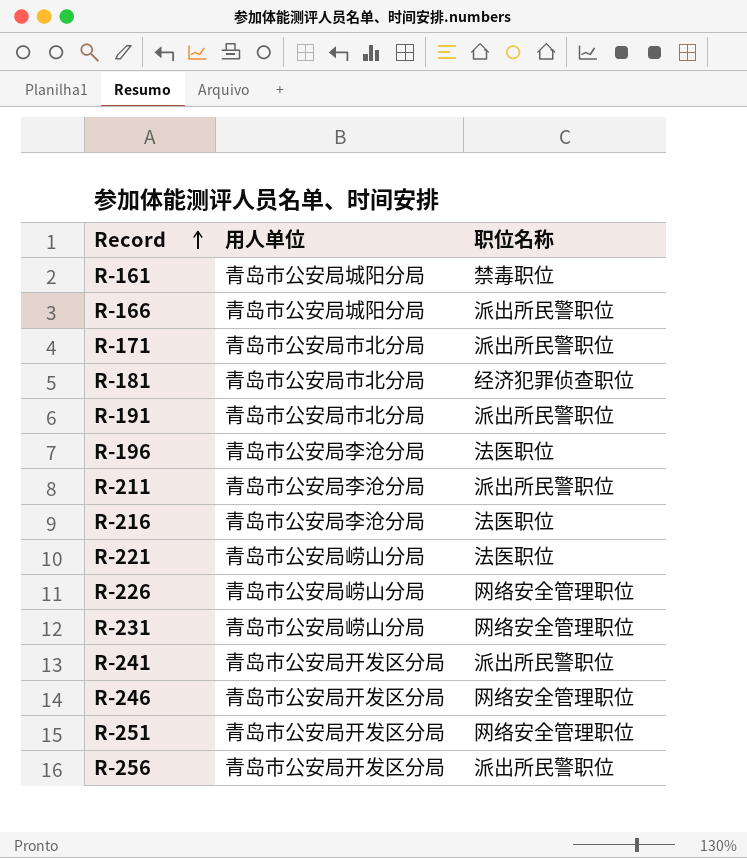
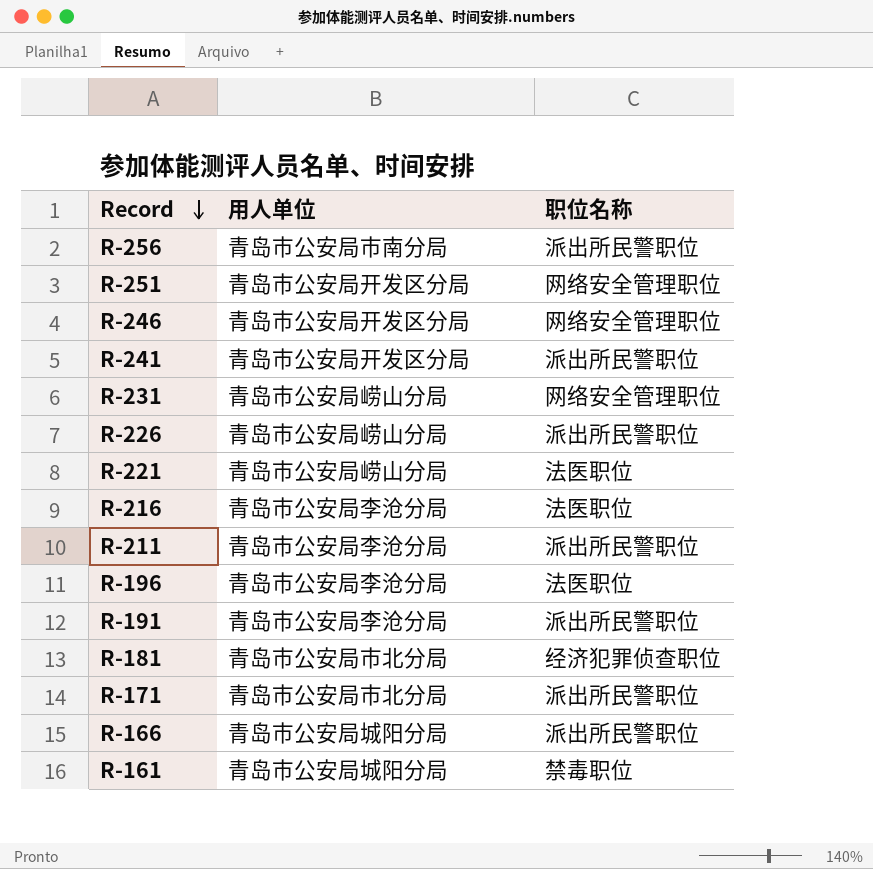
row order: Record ascending -> Record descending
R-256 | 用人单位: 青岛市公安局开发区分局 -> 青岛市公安局市南分局
R-226 | 职位名称: 网络安全管理职位 -> 派出所民警职位
R-191 | 用人单位: 青岛市公安局市北分局 -> 青岛市公安局李沧分局

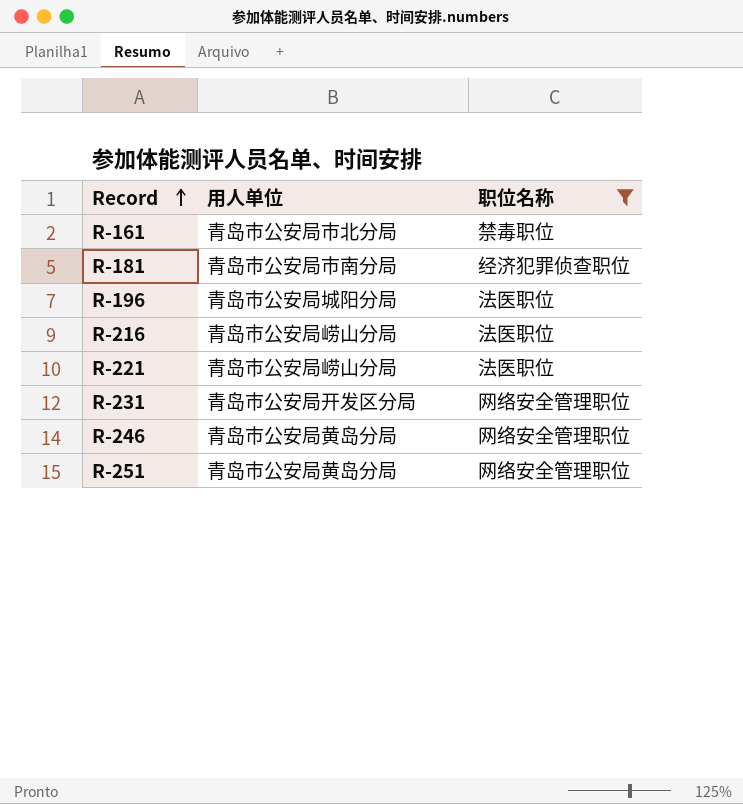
filter: none -> 职位名称 != 派出所民警职位
row order: Record descending -> Record ascending
R-161 | 用人单位: 青岛市公安局城阳分局 -> 青岛市公安局市北分局
R-181 | 用人单位: 青岛市公安局市北分局 -> 青岛市公安局市南分局
R-196 | 用人单位: 青岛市公安局李沧分局 -> 青岛市公安局城阳分局
R-216 | 用人单位: 青岛市公安局李沧分局 -> 青岛市公安局崂山分局
R-231 | 用人单位: 青岛市公安局崂山分局 -> 青岛市公安局开发区分局
R-246 | 用人单位: 青岛市公安局开发区分局 -> 青岛市公安局黄岛分局
R-251 | 用人单位: 青岛市公安局开发区分局 -> 青岛市公安局黄岛分局

